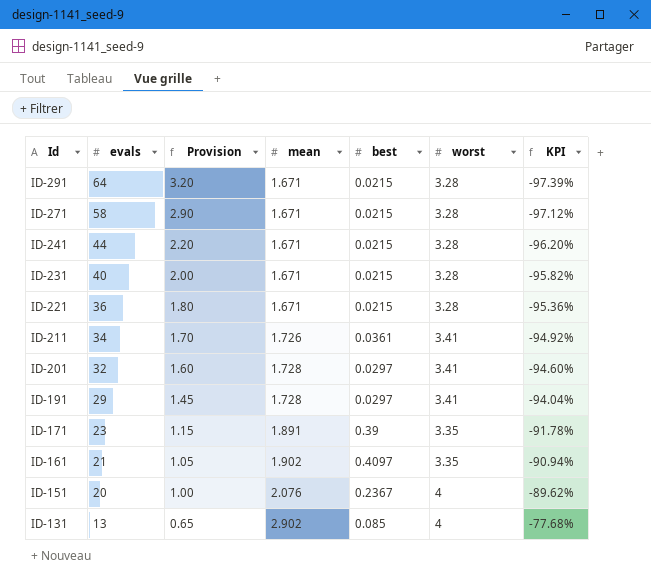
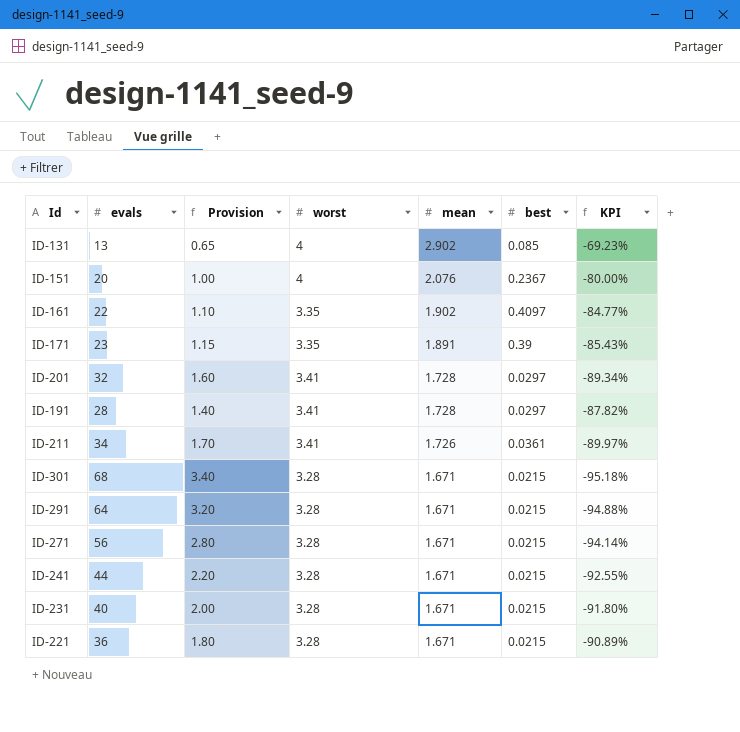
row order: Id descending -> mean descending
column worst | position: 6 -> 4
column KPI | formula: ([mean] - [evals]) / [evals] -> ([worst] - [evals]) / [evals]
ID-161 | evals: 21 -> 22
ID-161 | Provision: 1.05 -> 1.10
ID-191 | evals: 29 -> 28
ID-191 | Provision: 1.45 -> 1.40
row ID-301: none -> 68 | 3.40 | 3.28 | 1.671 | 0.0215 | -95.18%
ID-271 | evals: 58 -> 56
ID-271 | Provision: 2.90 -> 2.80

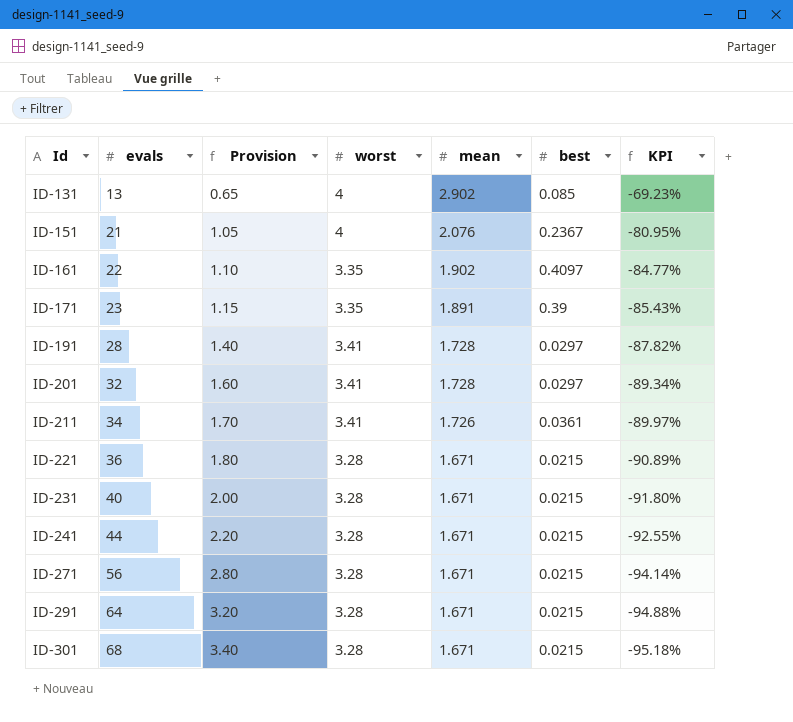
row order: mean descending -> Id ascending
ID-151 | evals: 20 -> 21
ID-151 | Provision: 1.00 -> 1.05
ID-151 | KPI: -80.00% -> -80.95%

